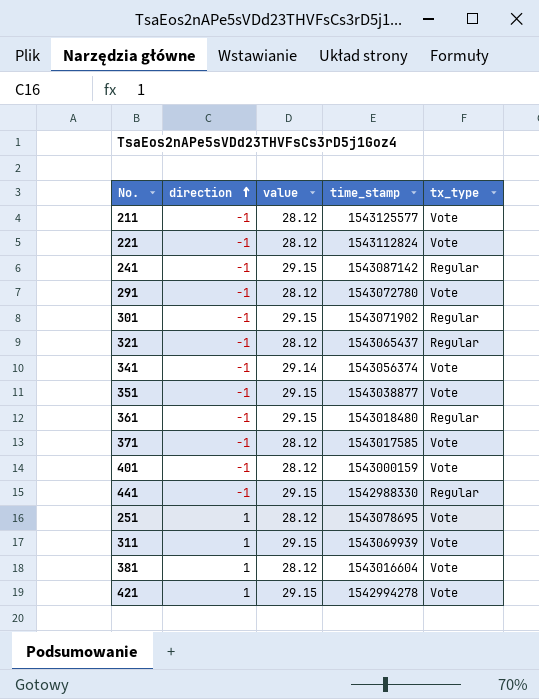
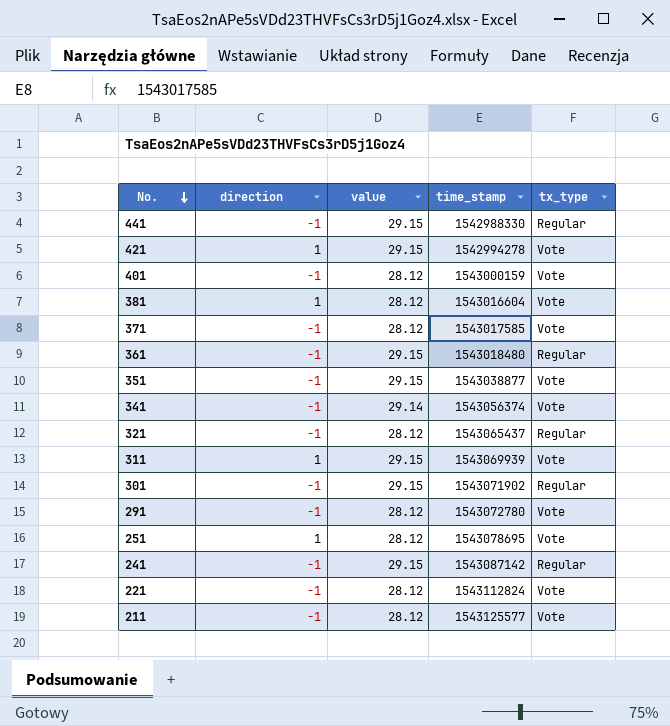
row order: direction ascending -> No. descending

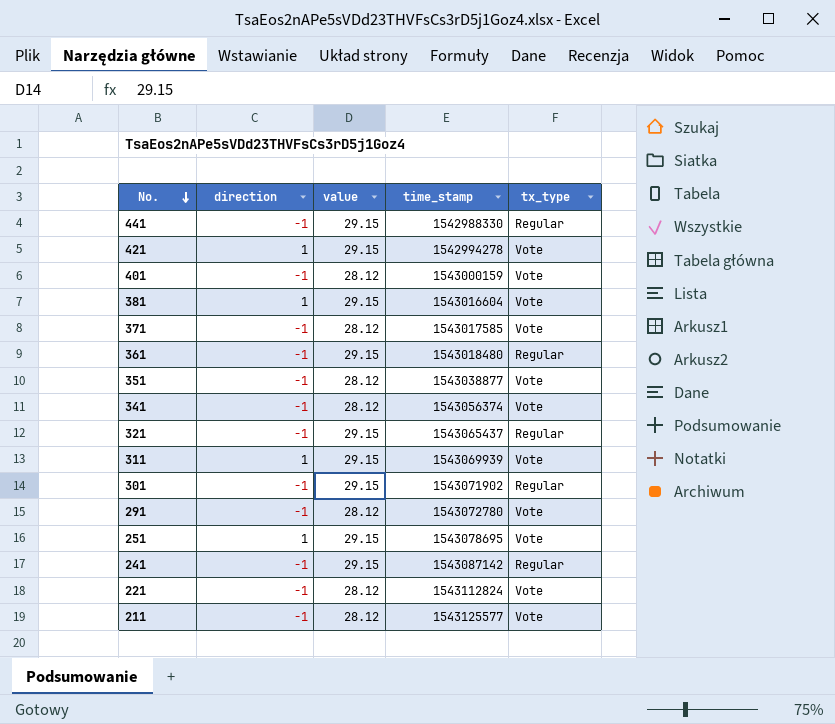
381 | value: 28.12 -> 29.15
351 | value: 29.15 -> 28.12
341 | value: 29.14 -> 28.12
321 | value: 28.12 -> 29.15
251 | value: 28.12 -> 29.15

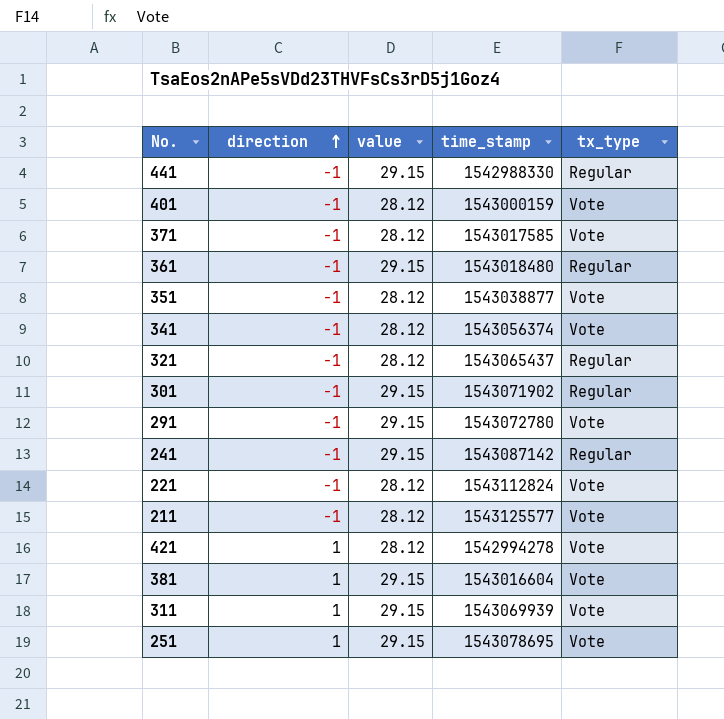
row order: No. descending -> direction ascending
321 | value: 29.15 -> 28.12
291 | value: 28.12 -> 29.15
421 | value: 29.15 -> 28.12

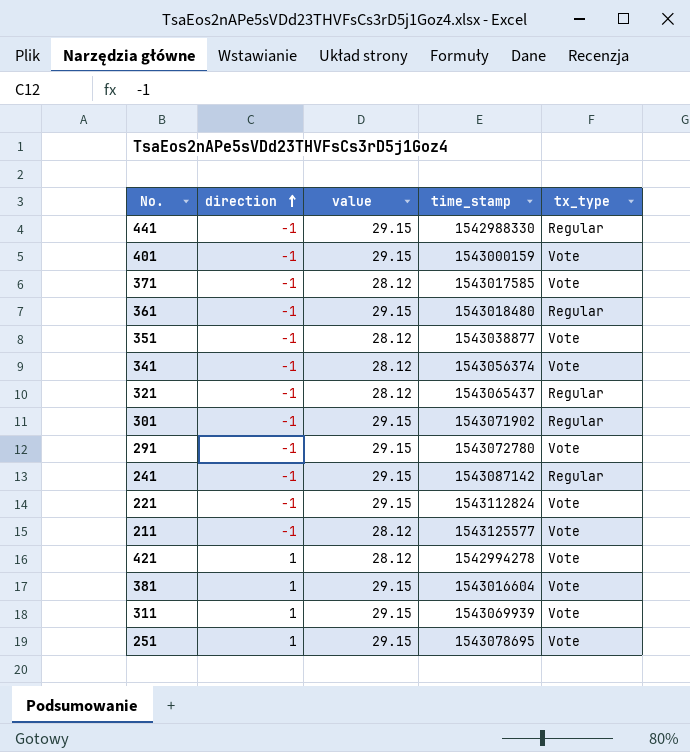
401 | value: 28.12 -> 29.15
221 | value: 28.12 -> 29.15

